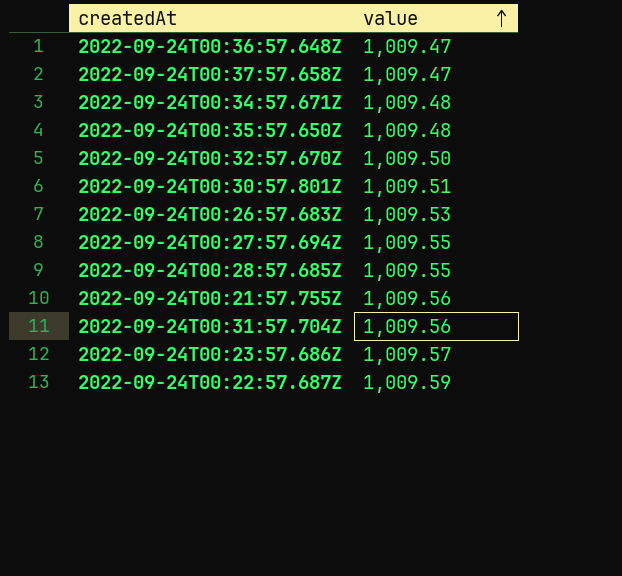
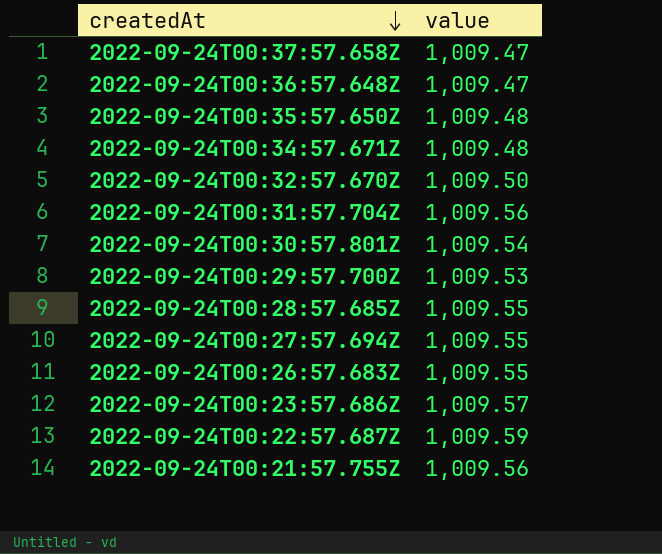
row order: value ascending -> createdAt descending
2022-09-24T00:30:57.801Z | value: 1,009.51 -> 1,009.54
row 2022-09-24T00:29:57.700Z: none -> 1,009.53
2022-09-24T00:26:57.683Z | value: 1,009.53 -> 1,009.55

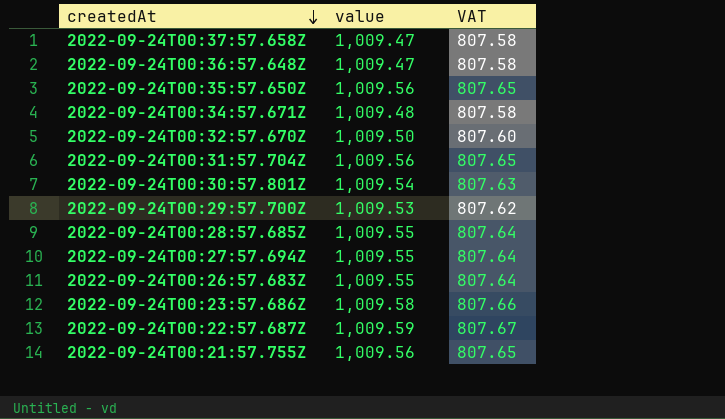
column VAT | formula: none -> [value] * 0.8
2022-09-24T00:35:57.650Z | value: 1,009.48 -> 1,009.56
2022-09-24T00:23:57.686Z | value: 1,009.57 -> 1,009.58

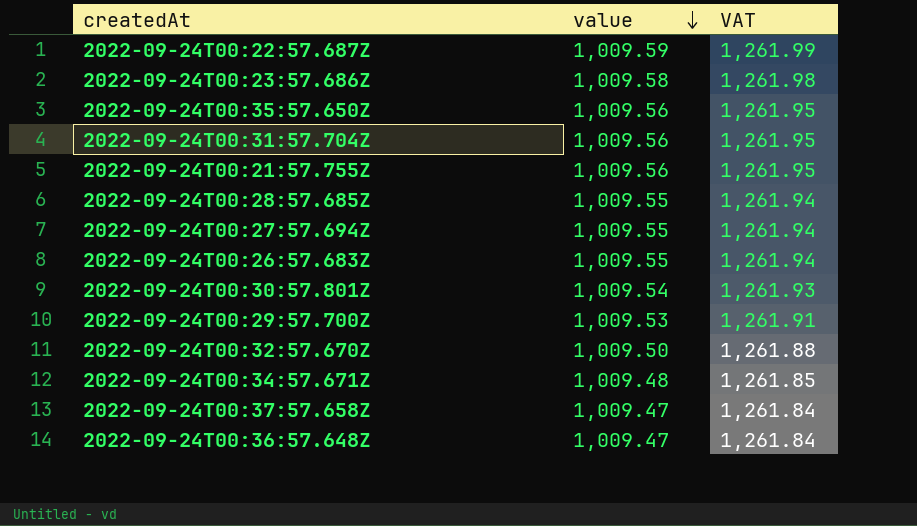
row order: createdAt descending -> value descending
column VAT | formula: [value] * 0.8 -> [value] * 1.25

